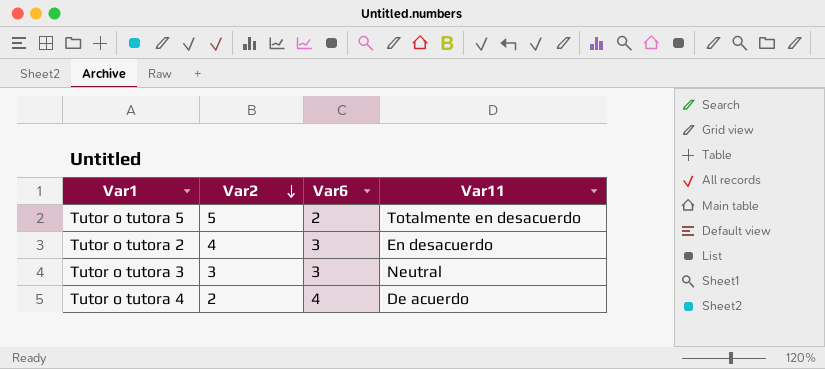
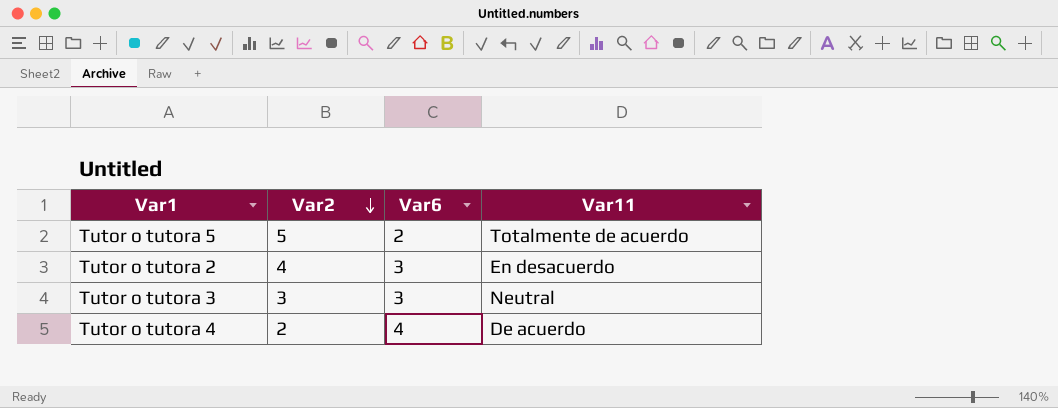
Tutor o tutora 5 | Var11: Totalmente en desacuerdo -> Totalmente de acuerdo

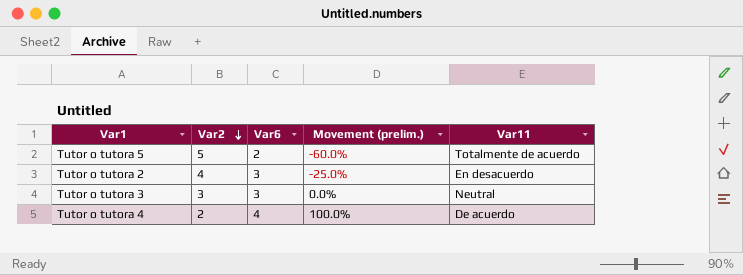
column Movement (prelim.) | formula: none -> ([Var6] - [Var2]) / [Var2]

